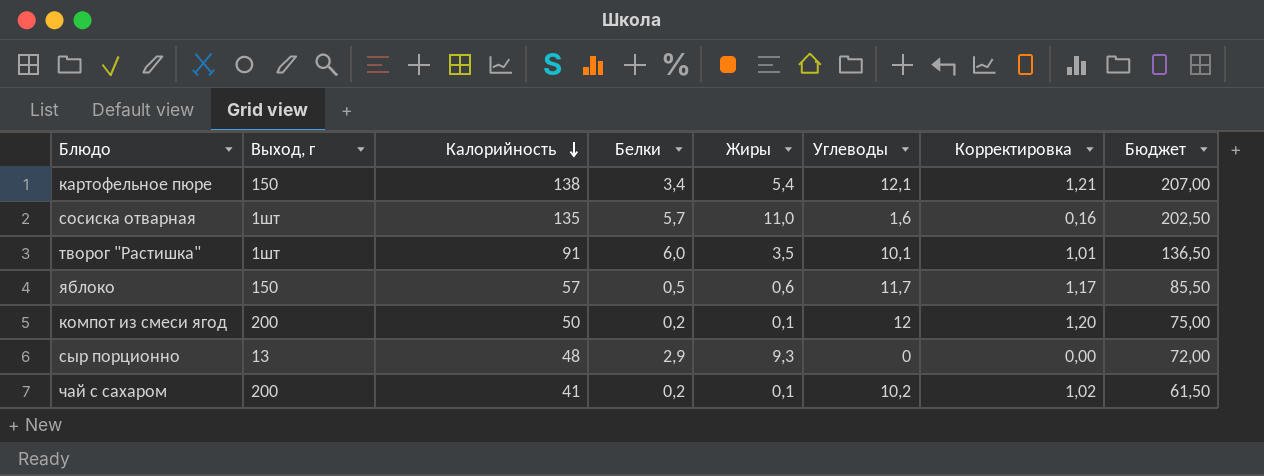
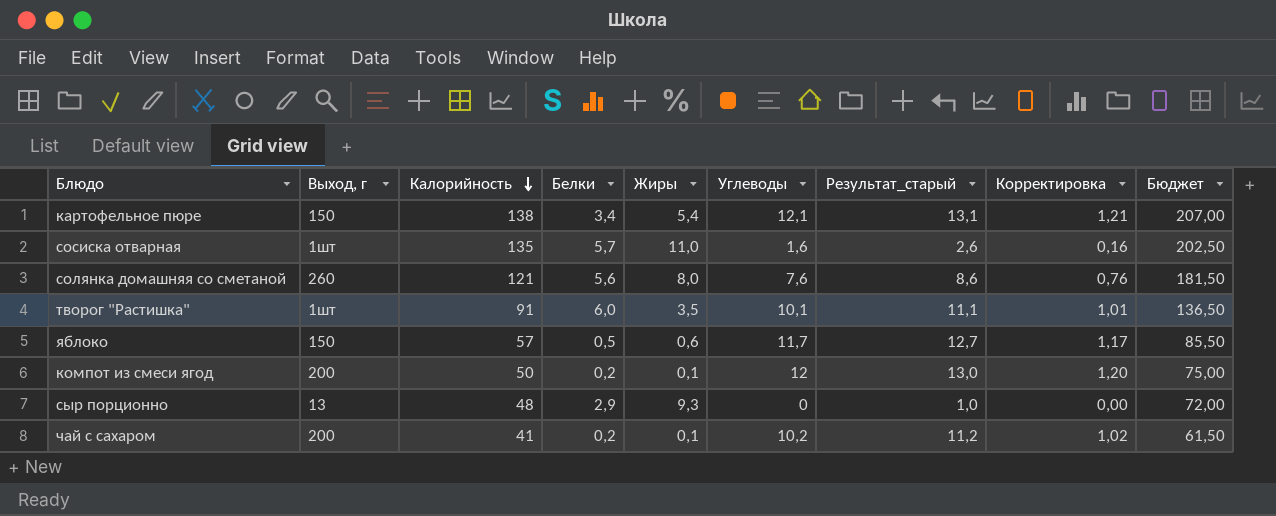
column Результат_старый | formula: none -> [Углеводы] + 1
row солянка домашняя со сметаной: none -> 260 | 121 | 5,6 | 8,0 | 7,6 | 8,6 | 0,76 | 181,50

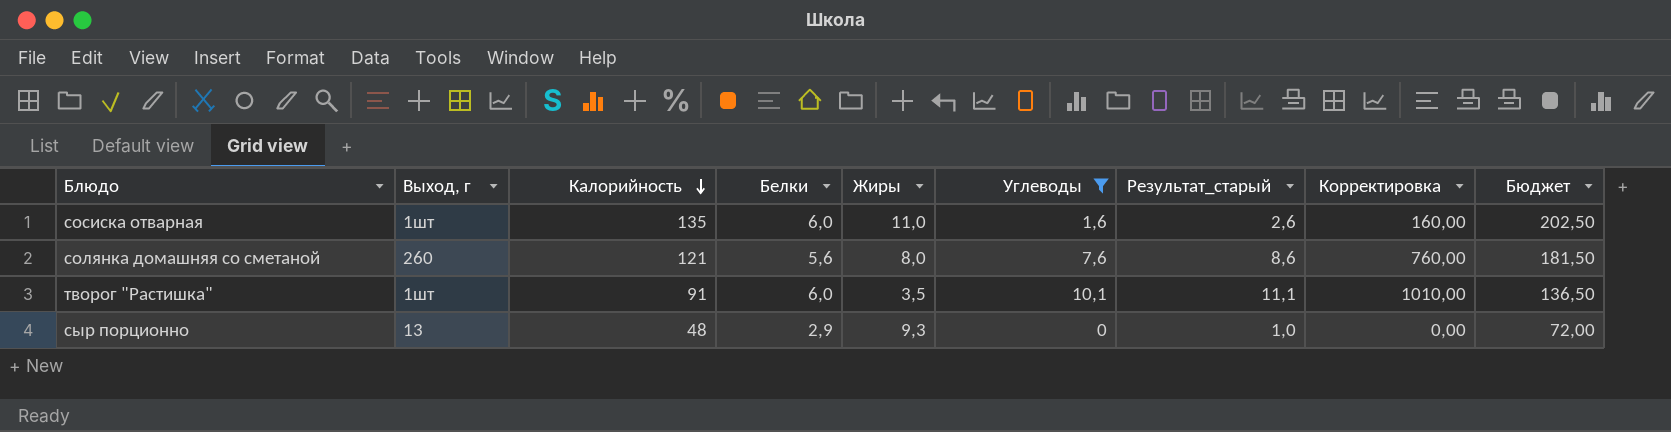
filter: none -> Углеводы <= 10,1
column Корректировка | formula: [Углеводы] * 0,1 -> [Углеводы] * 100
сосиска отварная | Белки: 5,7 -> 6,0

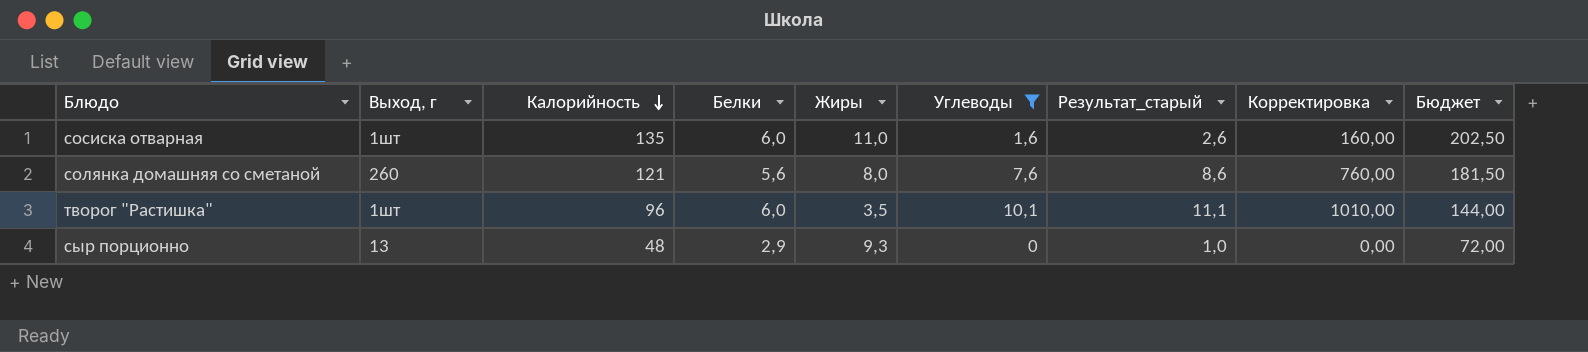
творог "Растишка" | Калорийность: 91 -> 96
творог "Растишка" | Бюджет: 136,50 -> 144,00

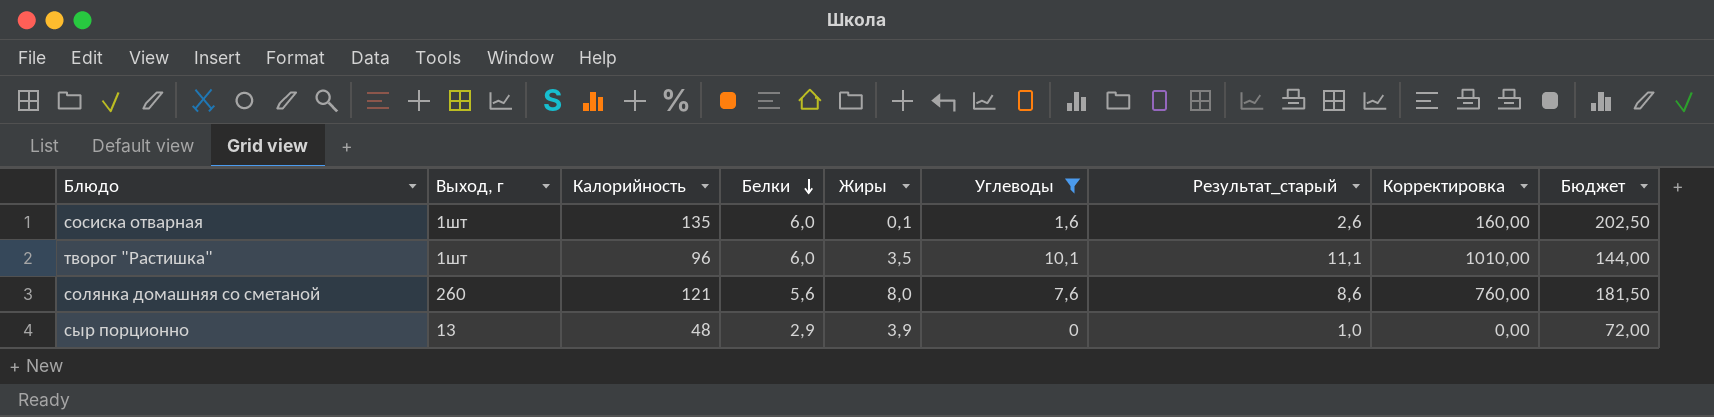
row order: Калорийность descending -> Белки descending
сосиска отварная | Жиры: 11,0 -> 0,1
сыр порционно | Жиры: 9,3 -> 3,9

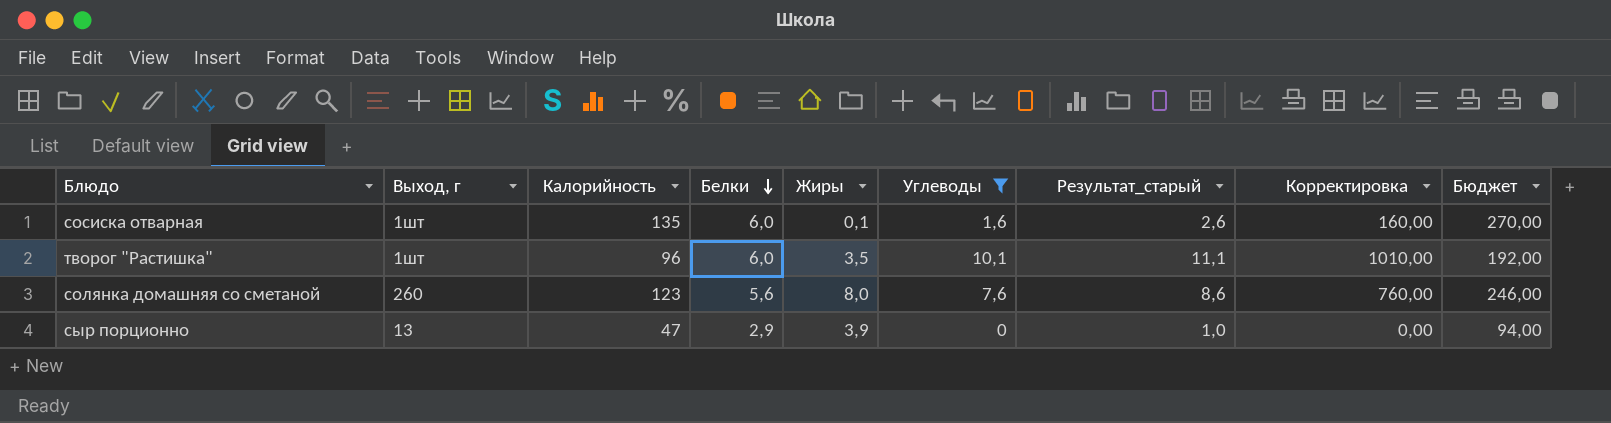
column Бюджет | formula: [Калорийность] * 1,5 -> [Калорийность] * 2
солянка домашняя со сметаной | Калорийность: 121 -> 123
сыр порционно | Калорийность: 48 -> 47

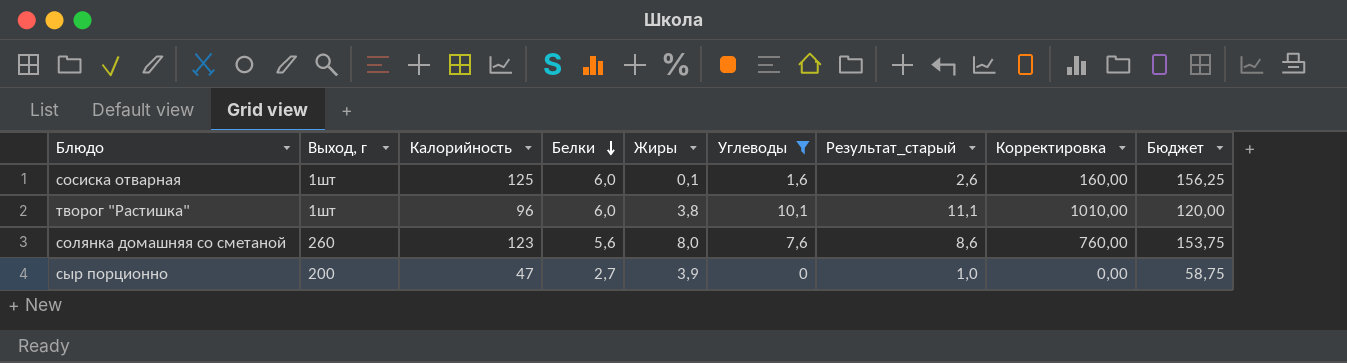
column Бюджет | formula: [Калорийность] * 2 -> [Калорийность] * 1,25
сосиска отварная | Калорийность: 135 -> 125
творог "Растишка" | Жиры: 3,5 -> 3,8
сыр порционно | Выход, г: 13 -> 200
сыр порционно | Белки: 2,9 -> 2,7

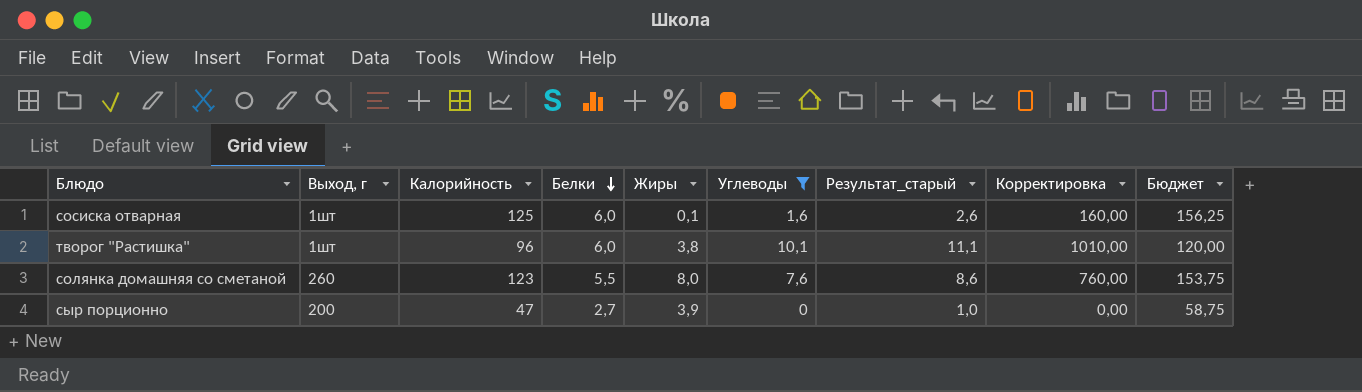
солянка домашняя со сметаной | Белки: 5,6 -> 5,5

